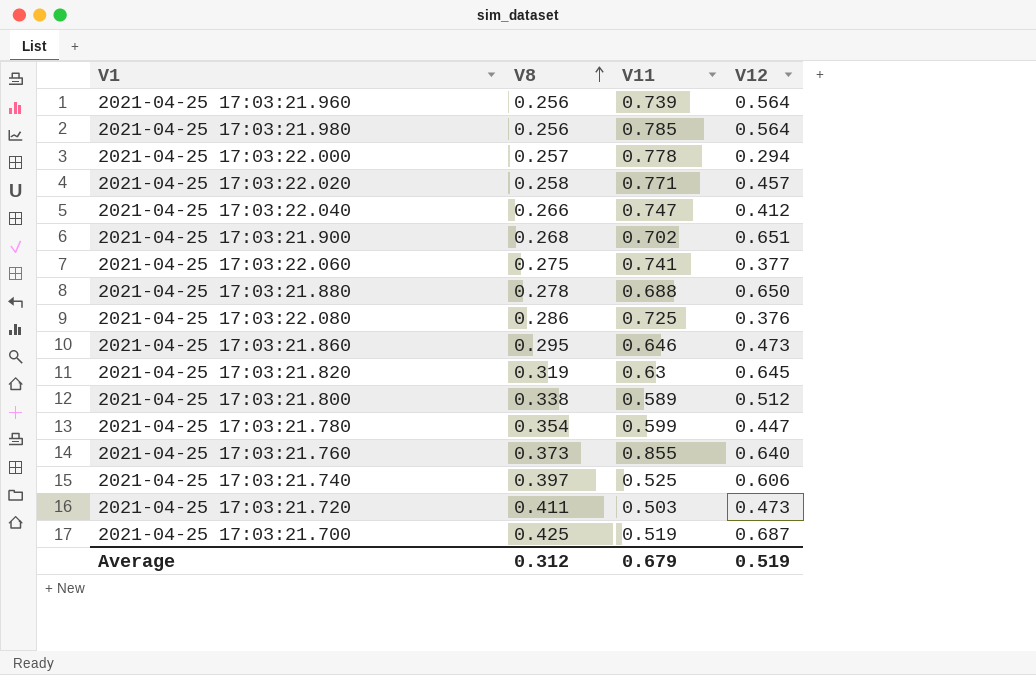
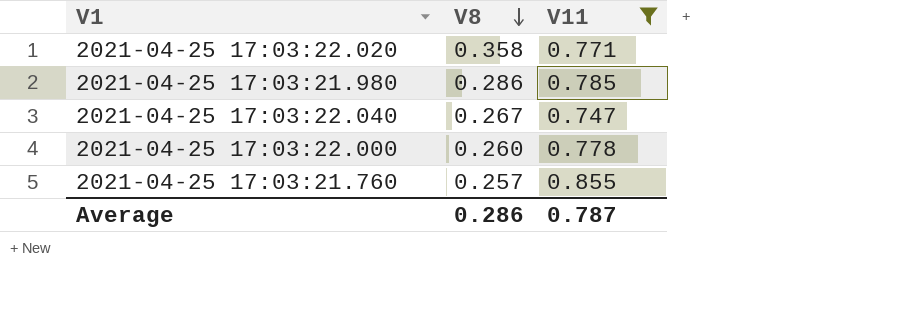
filter: none -> V11 >= 0.747
row order: V8 ascending -> V8 descending
column V12 | position: 4 -> none
2021-04-25 17:03:22.020 | V8: 0.258 -> 0.358
2021-04-25 17:03:21.980 | V8: 0.256 -> 0.286
2021-04-25 17:03:22.040 | V8: 0.266 -> 0.267
2021-04-25 17:03:22.000 | V8: 0.257 -> 0.260
2021-04-25 17:03:21.760 | V8: 0.373 -> 0.257
Average | V8: 0.312 -> 0.286
Average | V11: 0.679 -> 0.787

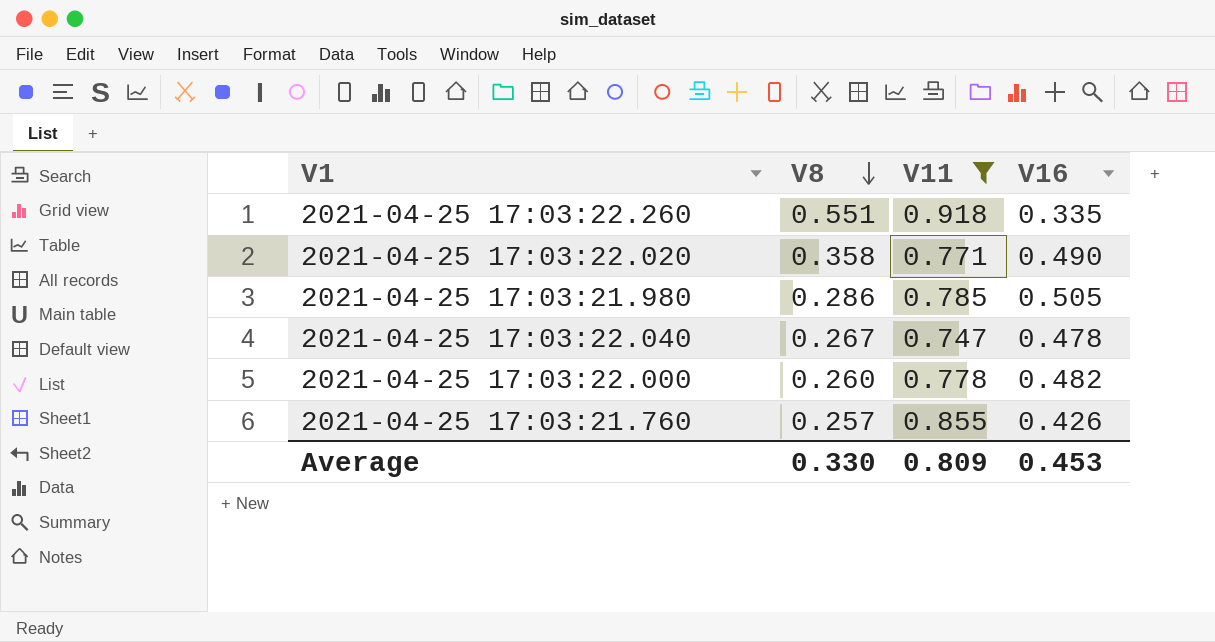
column V16 | position: none -> 4
row 2021-04-25 17:03:22.260: none -> 0.551 | 0.918 | 0.335
Average | V8: 0.286 -> 0.330
Average | V11: 0.787 -> 0.809

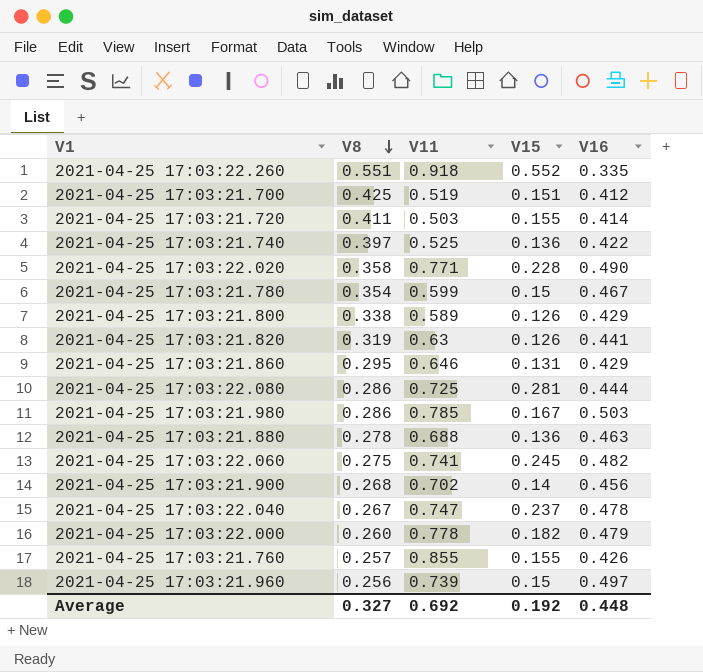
filter: V11 >= 0.747 -> none
column V15 | position: none -> 4
2021-04-25 17:03:21.980 | V16: 0.505 -> 0.503
2021-04-25 17:03:22.000 | V16: 0.482 -> 0.479
Average | V8: 0.330 -> 0.327
Average | V11: 0.809 -> 0.692
Average | V16: 0.453 -> 0.448

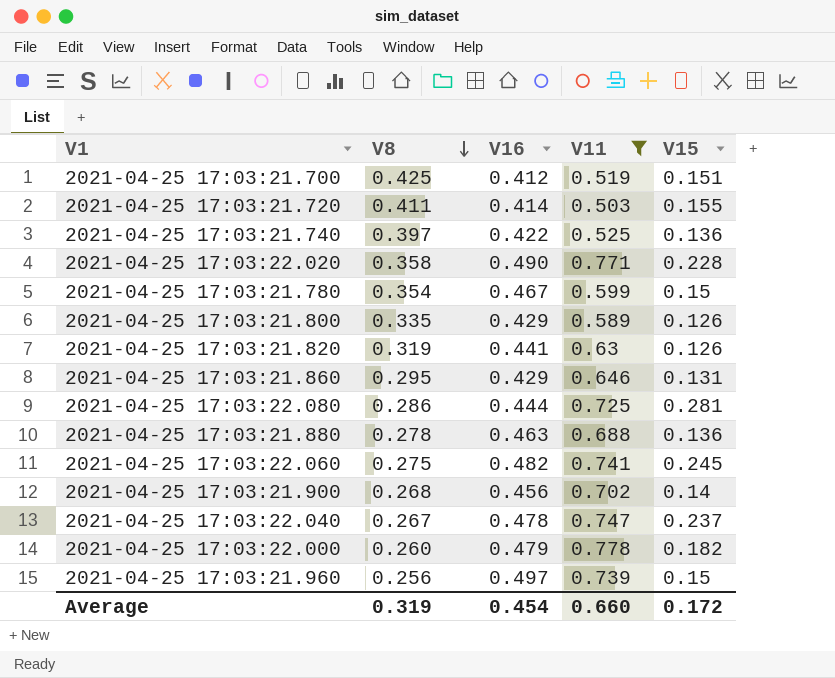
filter: none -> V11 <= 0.778
column V16 | position: 5 -> 3
2021-04-25 17:03:21.800 | V8: 0.338 -> 0.335
Average | V8: 0.327 -> 0.319
Average | V16: 0.448 -> 0.454
Average | V11: 0.692 -> 0.660
Average | V15: 0.192 -> 0.172

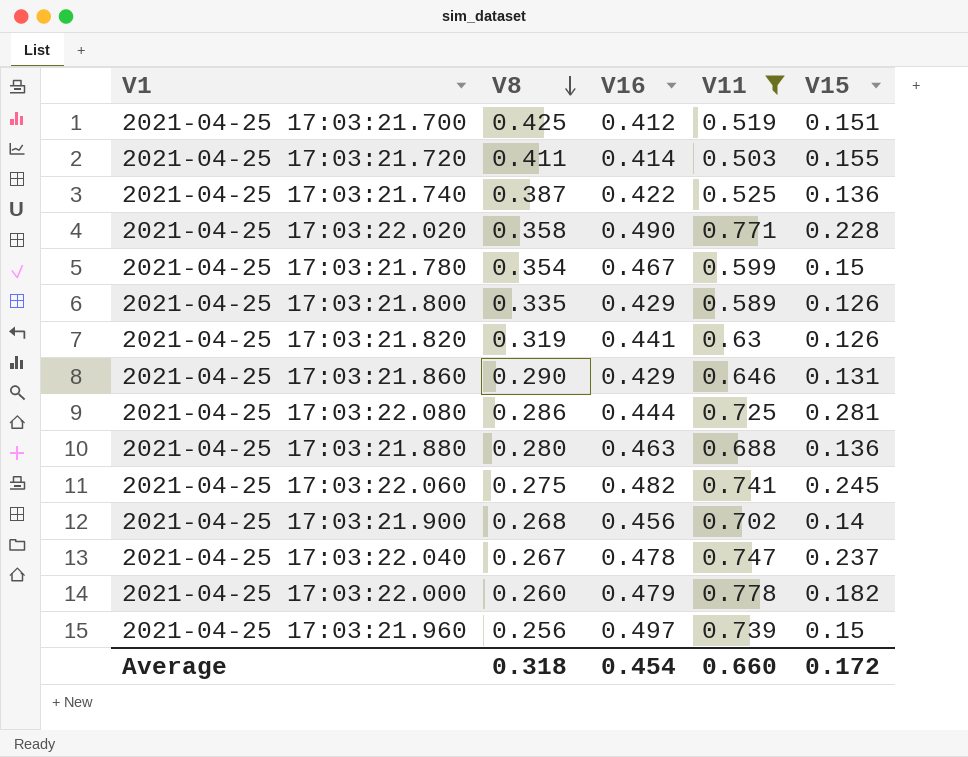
2021-04-25 17:03:21.740 | V8: 0.397 -> 0.387
2021-04-25 17:03:21.860 | V8: 0.295 -> 0.290
2021-04-25 17:03:21.880 | V8: 0.278 -> 0.280
Average | V8: 0.319 -> 0.318

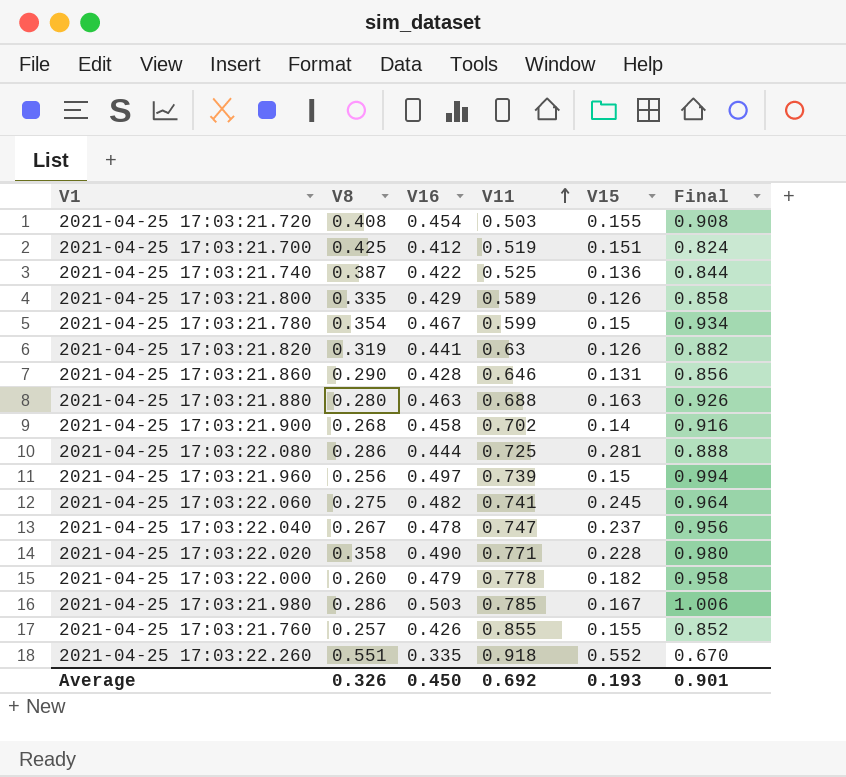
filter: V11 <= 0.778 -> none
row order: V8 descending -> V11 ascending
column Final | formula: none -> [V16] * 2
2021-04-25 17:03:21.720 | V8: 0.411 -> 0.408
2021-04-25 17:03:21.720 | V16: 0.414 -> 0.454
2021-04-25 17:03:21.860 | V16: 0.429 -> 0.428
2021-04-25 17:03:21.880 | V15: 0.136 -> 0.163
2021-04-25 17:03:21.900 | V16: 0.456 -> 0.458
Average | V8: 0.318 -> 0.326
Average | V16: 0.454 -> 0.450
Average | V11: 0.660 -> 0.692
Average | V15: 0.172 -> 0.193

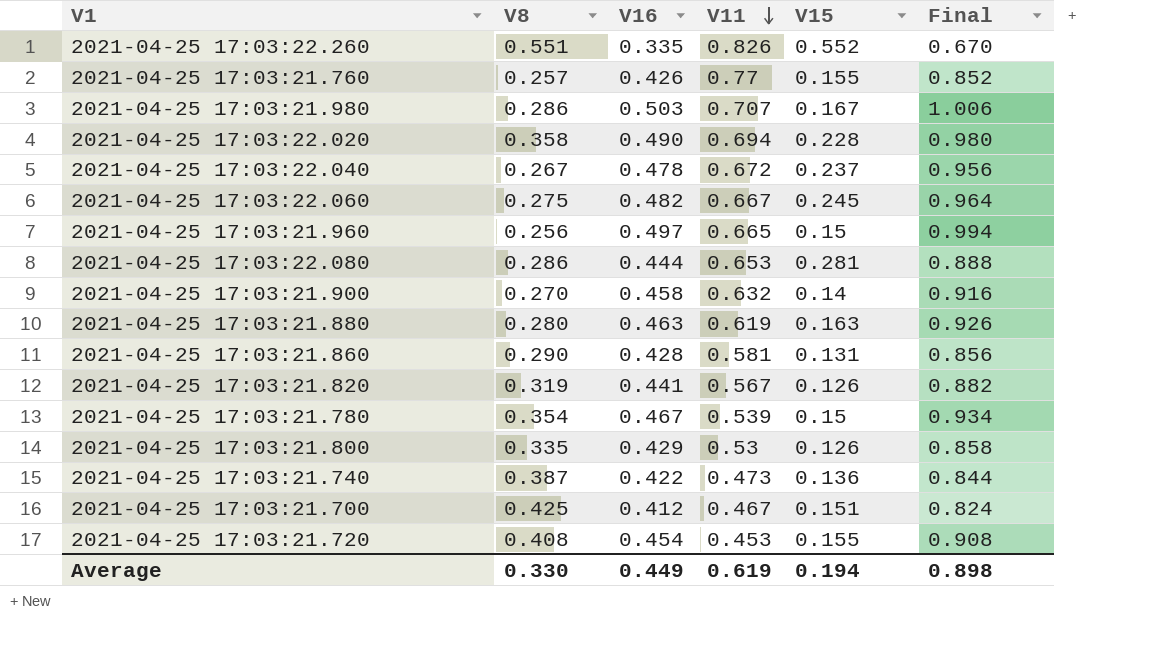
row order: V11 ascending -> V11 descending
row 2021-04-25 17:03:22.000: 0.260 | 0.479 | 0.778 | 0.182 | 0.958 -> none
2021-04-25 17:03:22.260 | V11: 0.918 -> 0.826
2021-04-25 17:03:21.760 | V11: 0.855 -> 0.77
2021-04-25 17:03:21.980 | V11: 0.785 -> 0.707
2021-04-25 17:03:22.020 | V11: 0.771 -> 0.694
2021-04-25 17:03:22.040 | V11: 0.747 -> 0.672
2021-04-25 17:03:22.060 | V11: 0.741 -> 0.667
2021-04-25 17:03:21.960 | V11: 0.739 -> 0.665
2021-04-25 17:03:22.080 | V11: 0.725 -> 0.653
2021-04-25 17:03:21.900 | V8: 0.268 -> 0.270
2021-04-25 17:03:21.900 | V11: 0.702 -> 0.632
2021-04-25 17:03:21.880 | V11: 0.688 -> 0.619
2021-04-25 17:03:21.860 | V11: 0.646 -> 0.581
2021-04-25 17:03:21.820 | V11: 0.63 -> 0.567
2021-04-25 17:03:21.780 | V11: 0.599 -> 0.539
2021-04-25 17:03:21.800 | V11: 0.589 -> 0.53
2021-04-25 17:03:21.740 | V11: 0.525 -> 0.473
2021-04-25 17:03:21.700 | V11: 0.519 -> 0.467
2021-04-25 17:03:21.720 | V11: 0.503 -> 0.453
Average | V8: 0.326 -> 0.330
Average | V16: 0.450 -> 0.449
Average | V11: 0.692 -> 0.619
Average | V15: 0.193 -> 0.194
Average | Final: 0.901 -> 0.898

